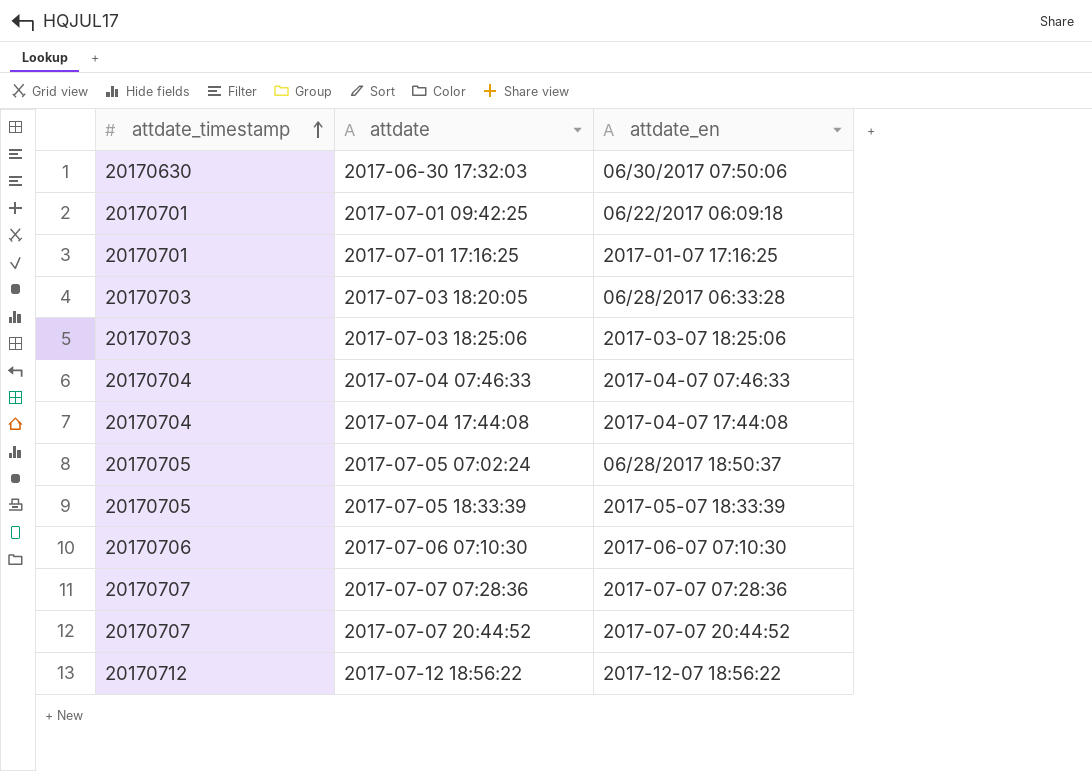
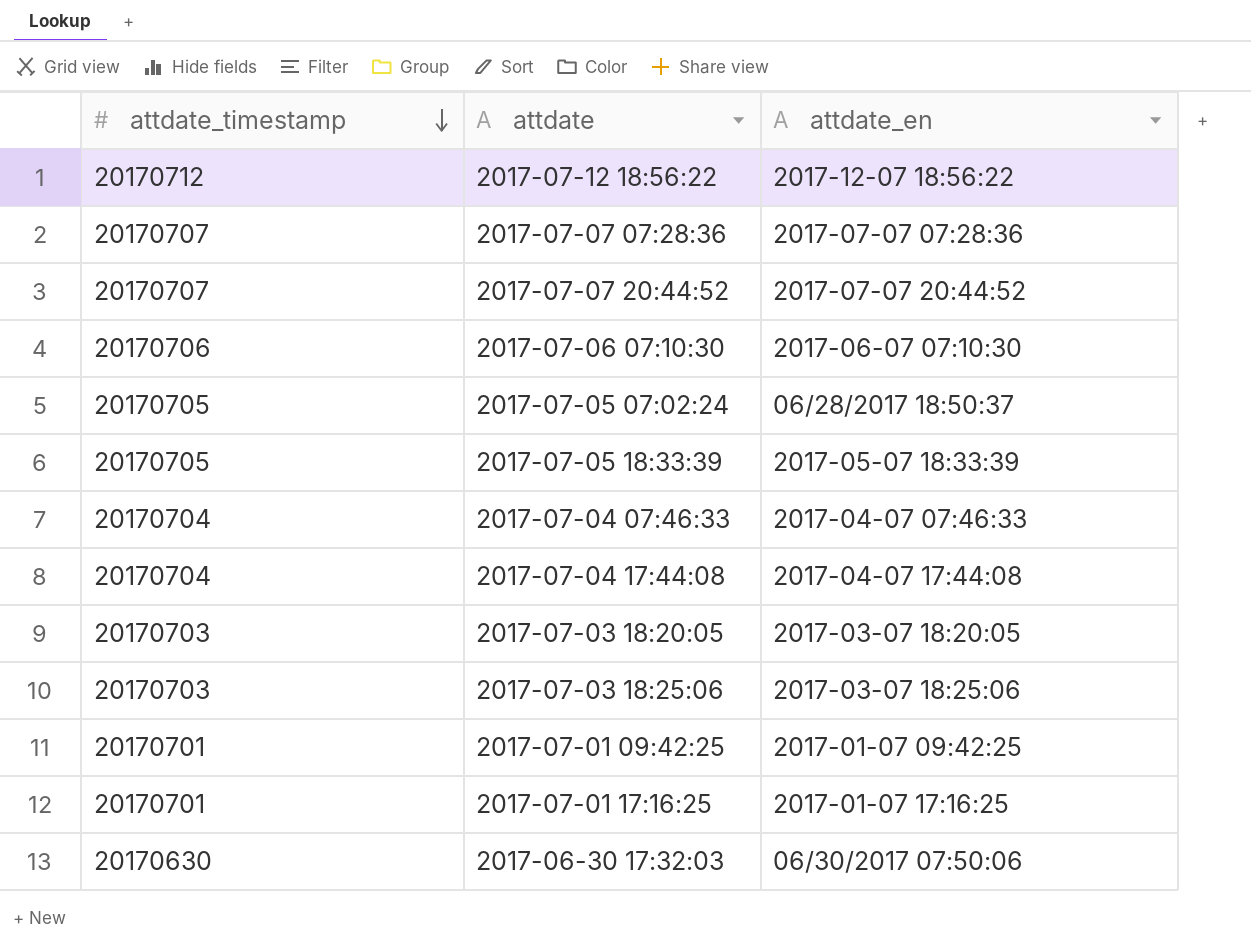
row order: attdate_timestamp ascending -> attdate_timestamp descending
2017-07-03 18:20:05 | attdate_en: 06/28/2017 06:33:28 -> 2017-03-07 18:20:05
2017-07-01 09:42:25 | attdate_en: 06/22/2017 06:09:18 -> 2017-01-07 09:42:25

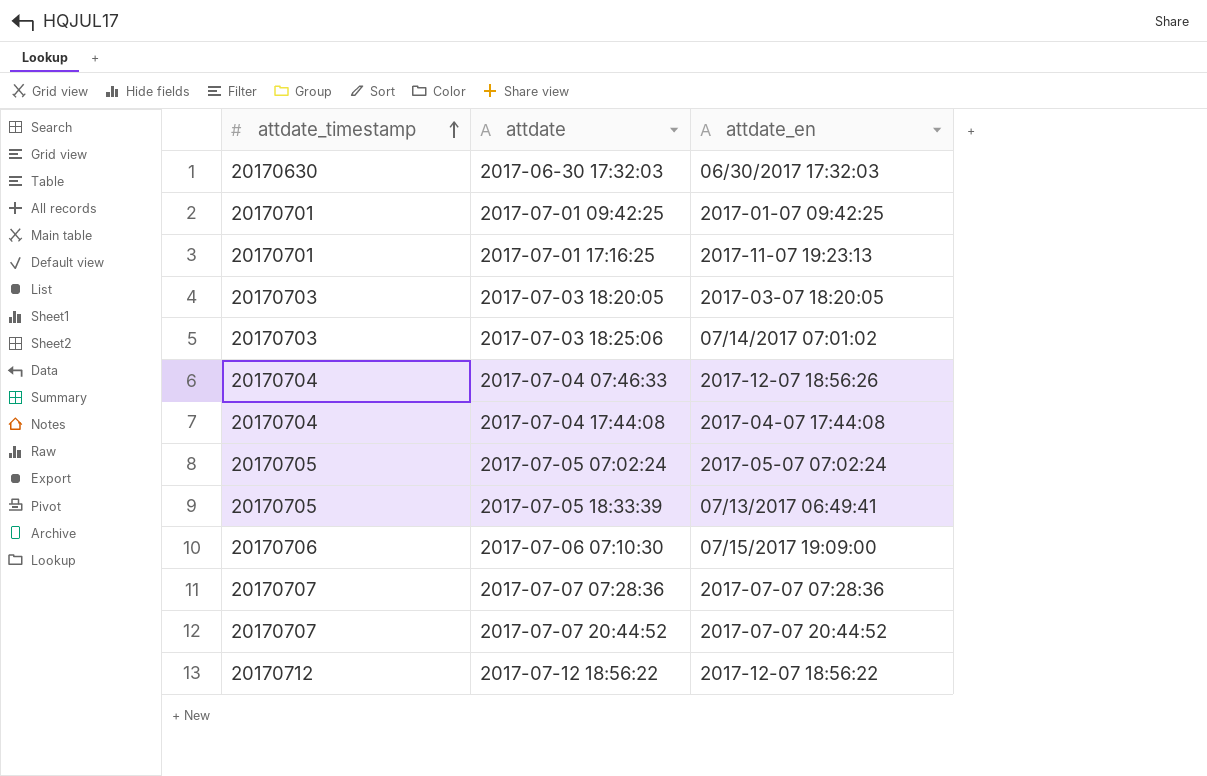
row order: attdate_timestamp descending -> attdate_timestamp ascending
2017-06-30 17:32:03 | attdate_en: 06/30/2017 07:50:06 -> 06/30/2017 17:32:03
2017-07-01 17:16:25 | attdate_en: 2017-01-07 17:16:25 -> 2017-11-07 19:23:13
2017-07-03 18:25:06 | attdate_en: 2017-03-07 18:25:06 -> 07/14/2017 07:01:02
2017-07-04 07:46:33 | attdate_en: 2017-04-07 07:46:33 -> 2017-12-07 18:56:26
2017-07-05 07:02:24 | attdate_en: 06/28/2017 18:50:37 -> 2017-05-07 07:02:24
2017-07-05 18:33:39 | attdate_en: 2017-05-07 18:33:39 -> 07/13/2017 06:49:41
2017-07-06 07:10:30 | attdate_en: 2017-06-07 07:10:30 -> 07/15/2017 19:09:00

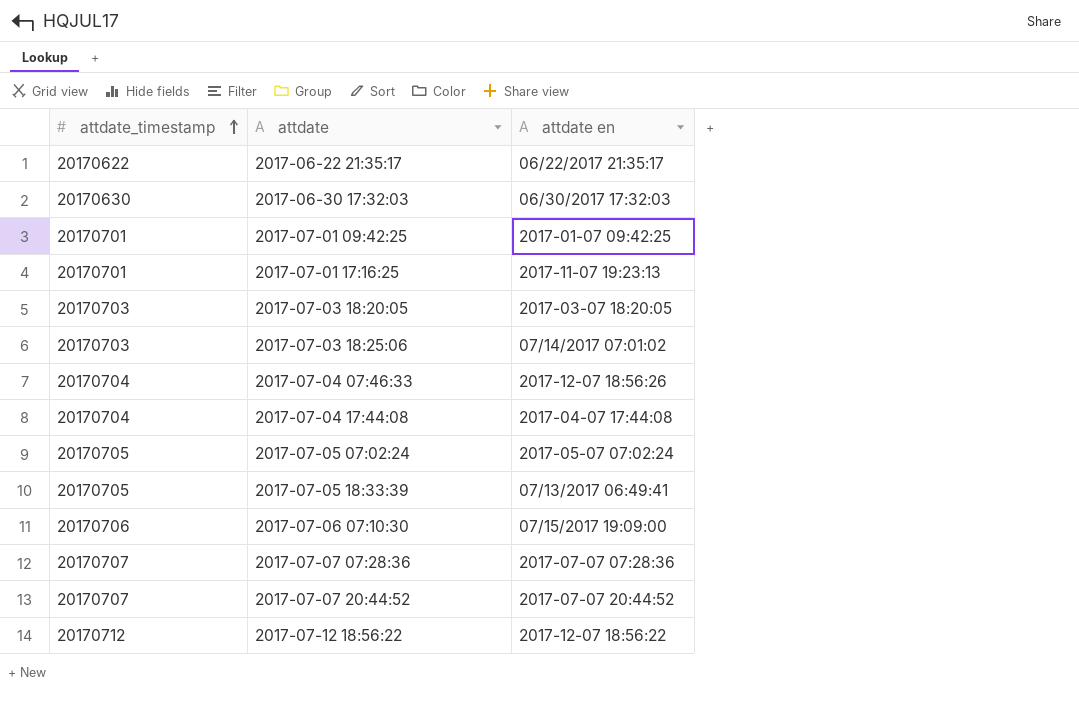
column name: attdate_en -> attdate en
row 2017-06-22 21:35:17: none -> 20170622 | 06/22/2017 21:35:17

